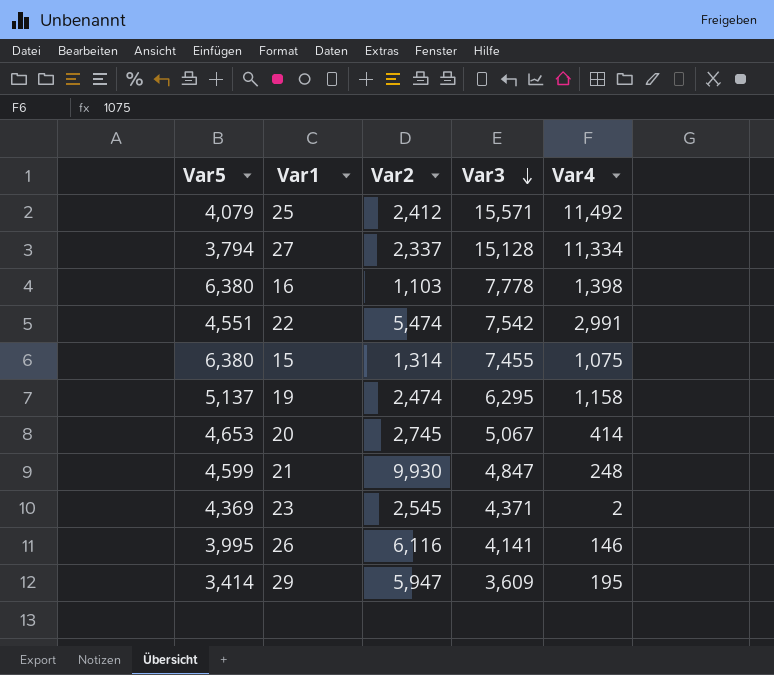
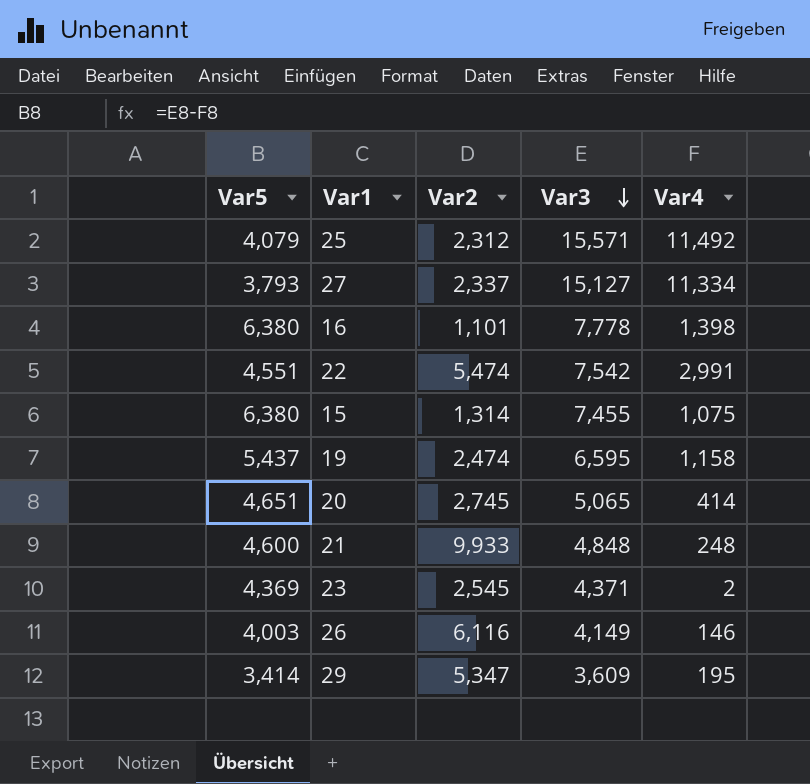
25 | Var2: 2,412 -> 2,312
27 | Var5: 3,794 -> 3,793
27 | Var3: 15,128 -> 15,127
16 | Var2: 1,103 -> 1,101
19 | Var5: 5,137 -> 5,437
19 | Var3: 6,295 -> 6,595
20 | Var5: 4,653 -> 4,651
20 | Var3: 5,067 -> 5,065
21 | Var5: 4,599 -> 4,600
21 | Var2: 9,930 -> 9,933
21 | Var3: 4,847 -> 4,848
26 | Var5: 3,995 -> 4,003
26 | Var3: 4,141 -> 4,149
29 | Var2: 5,947 -> 5,347

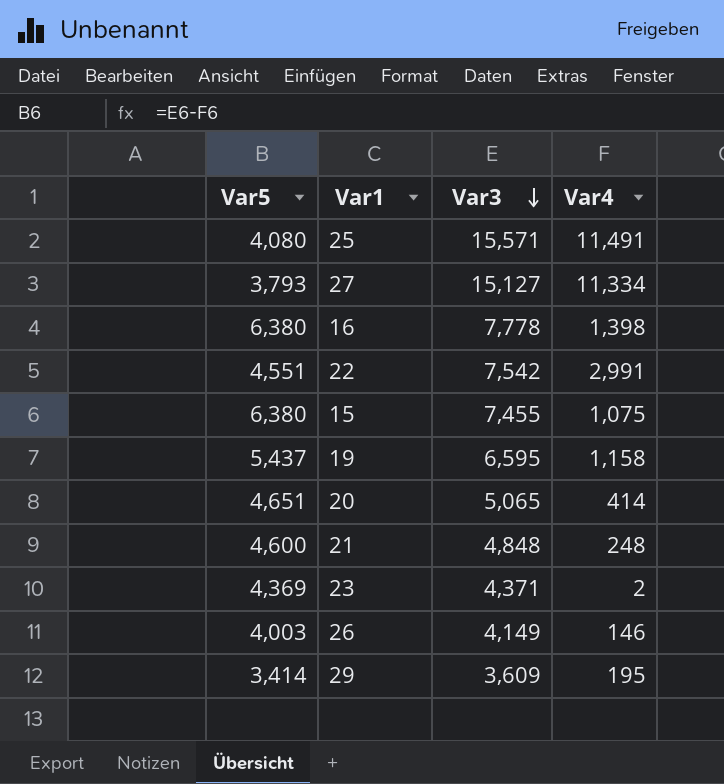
column Var2 | position: 3 -> none
25 | Var5: 4,079 -> 4,080
25 | Var4: 11,492 -> 11,491

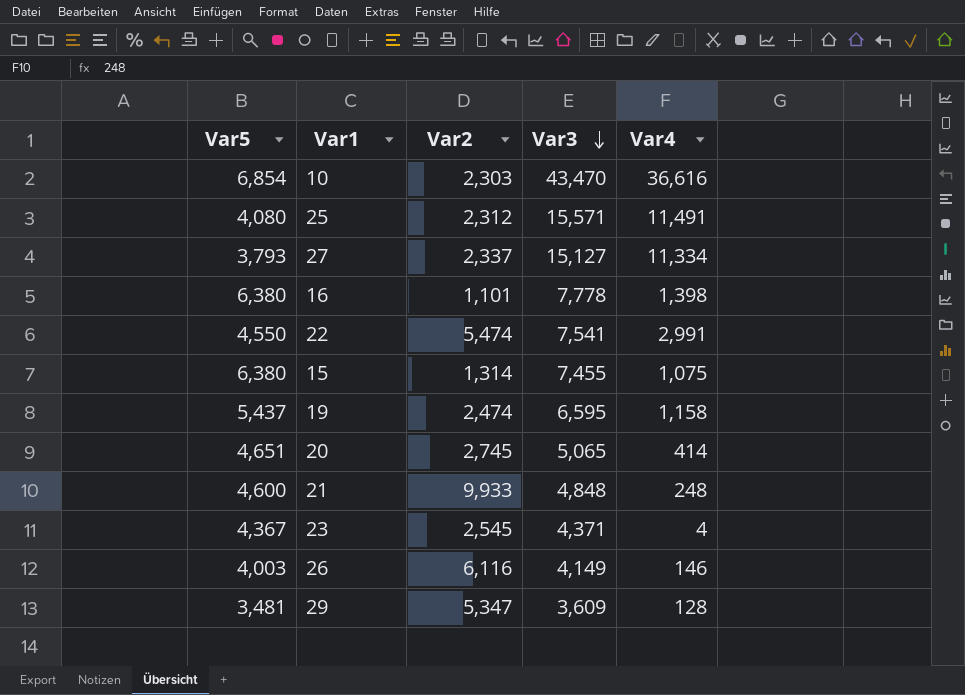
column Var2 | position: none -> 3
row 10: none -> 6,854 | 2,303 | 43,470 | 36,616
22 | Var5: 4,551 -> 4,550
22 | Var3: 7,542 -> 7,541
23 | Var5: 4,369 -> 4,367
23 | Var4: 2 -> 4
29 | Var5: 3,414 -> 3,481
29 | Var4: 195 -> 128

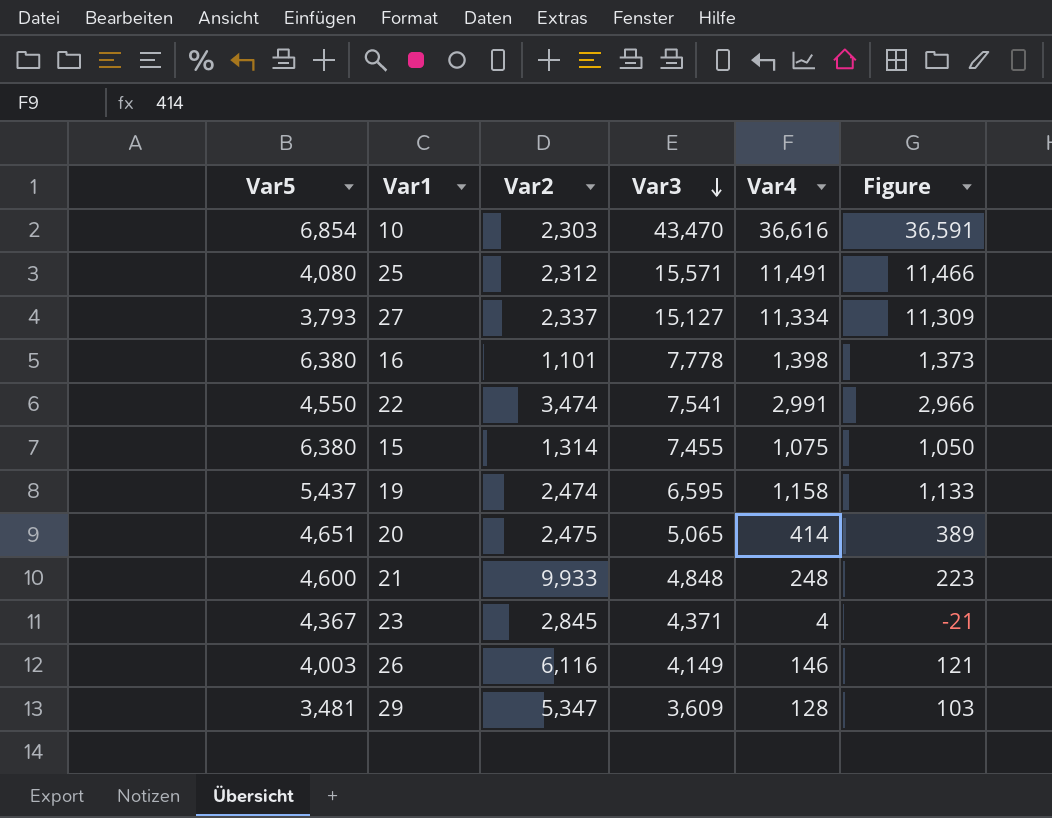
column Figure | formula: none -> [Var4] - 25
22 | Var2: 5,474 -> 3,474
20 | Var2: 2,745 -> 2,475
23 | Var2: 2,545 -> 2,845

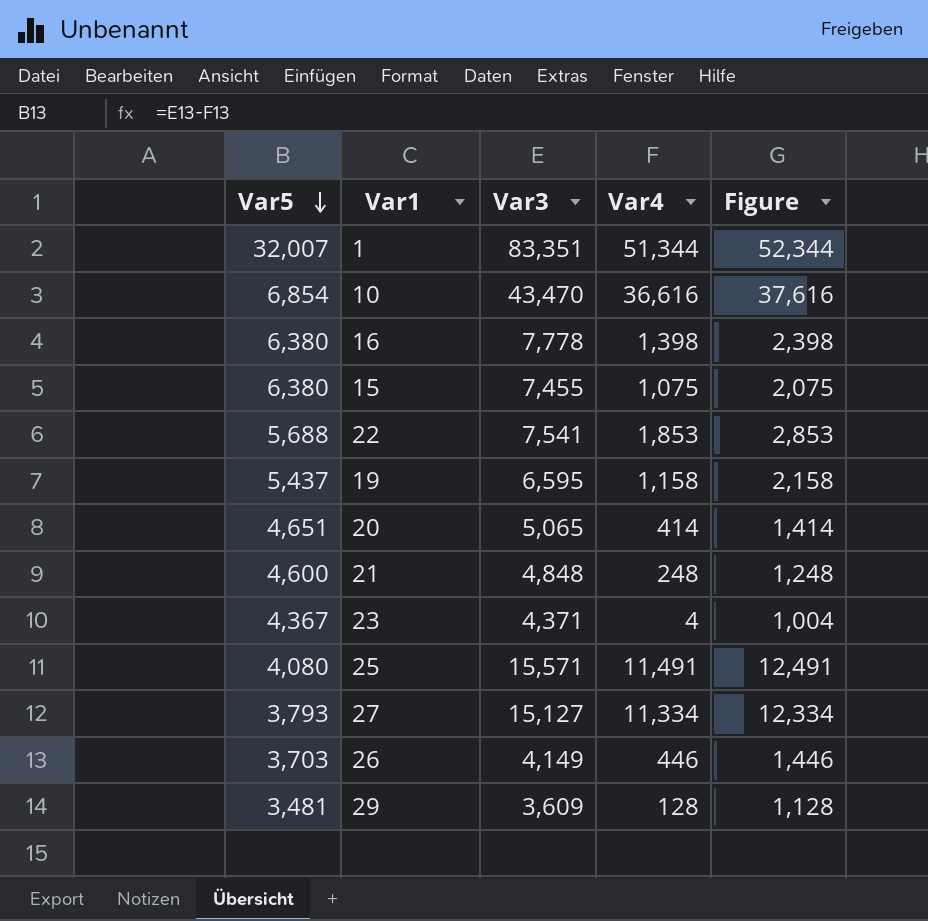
row order: Var3 descending -> Var5 descending
column Var2 | position: 3 -> none
column Figure | formula: [Var4] - 25 -> [Var4] + 1000
row 1: none -> 32,007 | 83,351 | 51,344 | 52,344
22 | Var5: 4,550 -> 5,688
22 | Var4: 2,991 -> 1,853
26 | Var5: 4,003 -> 3,703
26 | Var4: 146 -> 446

